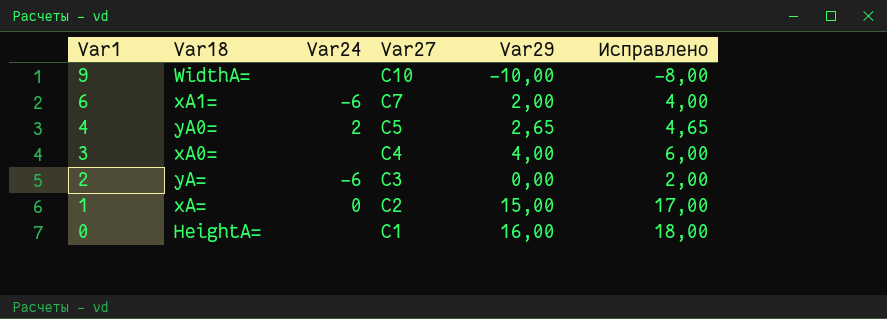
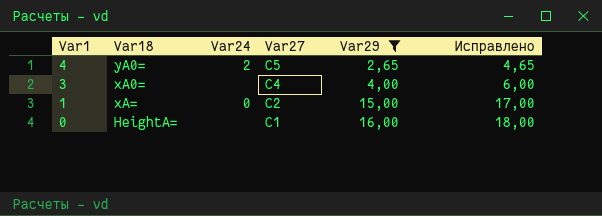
filter: none -> Var29 >= 2,65

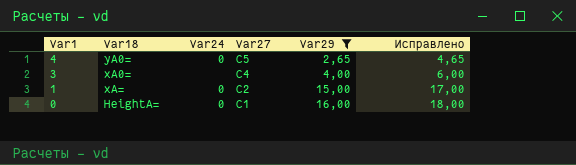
4 | Var24: 2 -> 0
0 | Var24: none -> 0

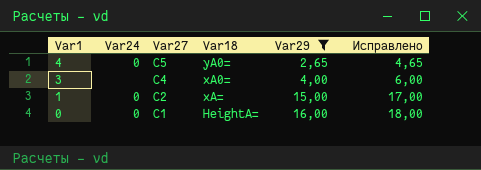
column Var18 | position: 2 -> 4

